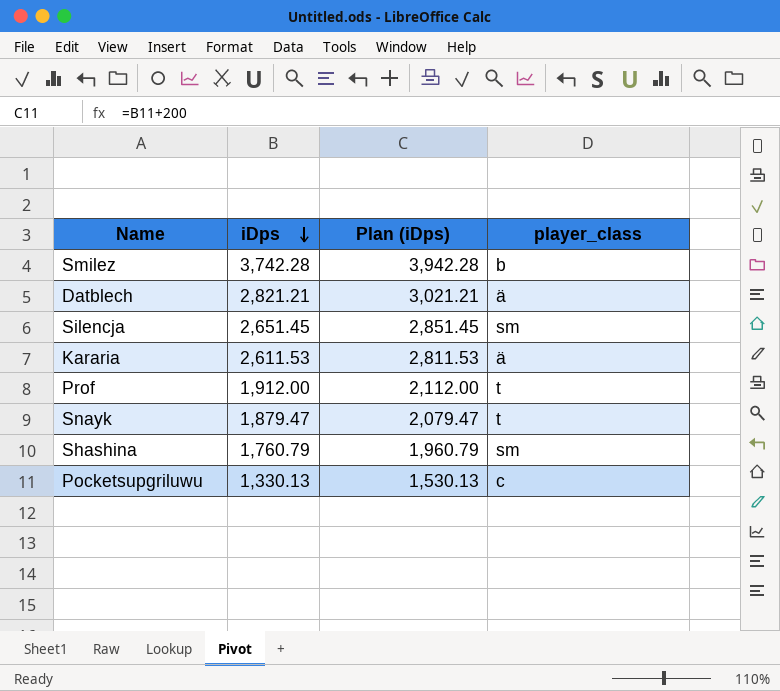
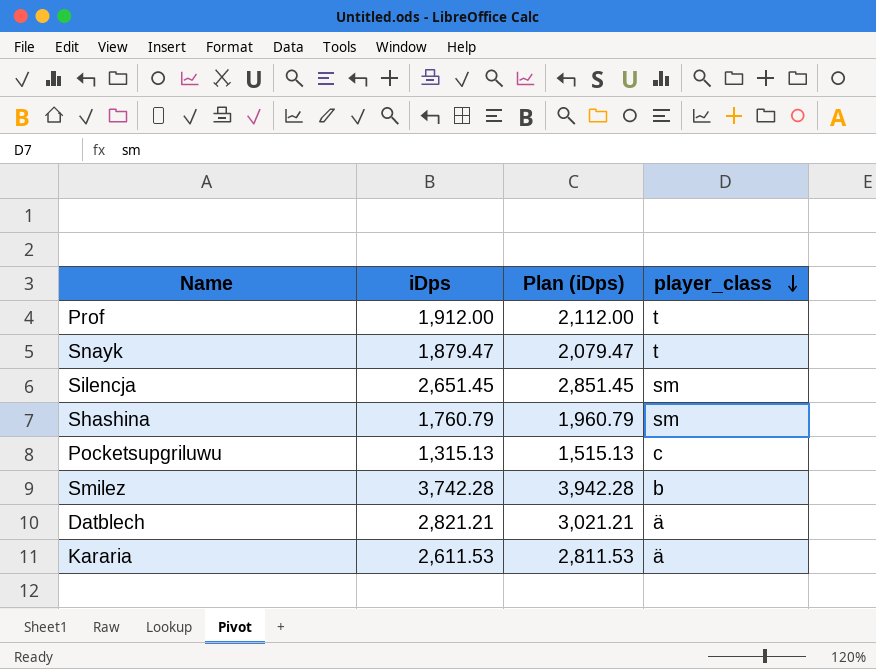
row order: iDps descending -> player_class descending
Pocketsupgriluwu | iDps: 1,330.13 -> 1,315.13
Pocketsupgriluwu | Plan (iDps): 1,530.13 -> 1,515.13

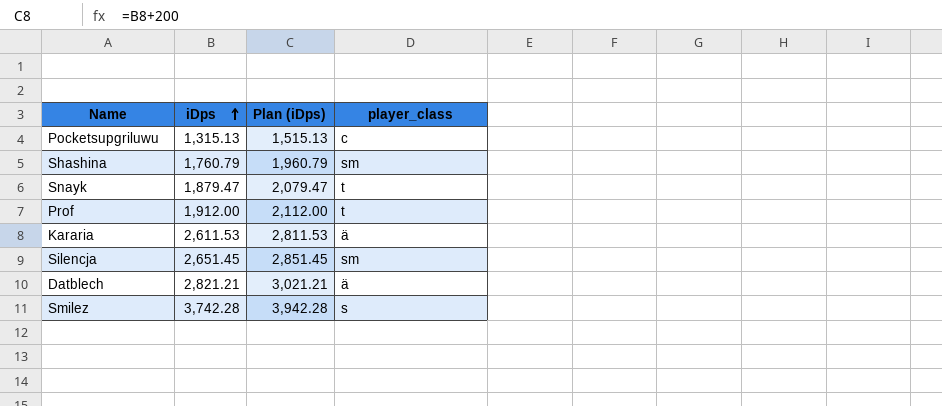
row order: player_class descending -> iDps ascending
Smilez | player_class: b -> s

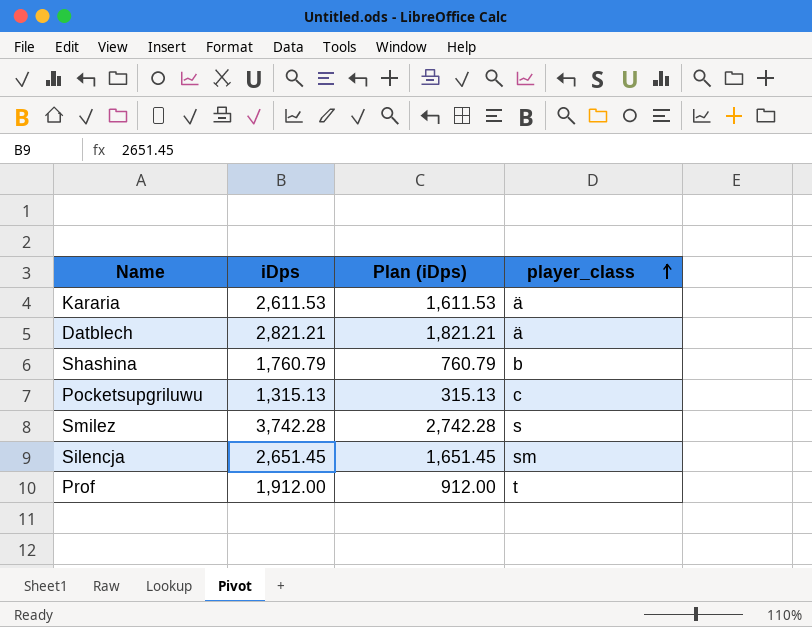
row order: iDps ascending -> player_class ascending
column Plan (iDps) | formula: [iDps] + 200 -> [iDps] - 1000
row Snayk: 1,879.47 | 2,079.47 | t -> none
Shashina | player_class: sm -> b

